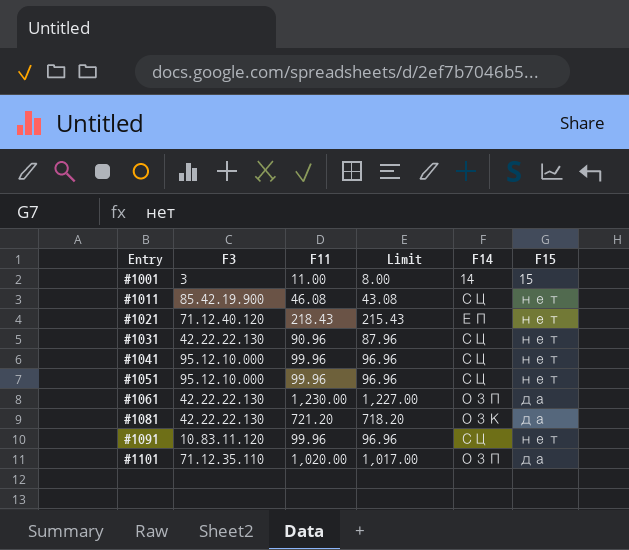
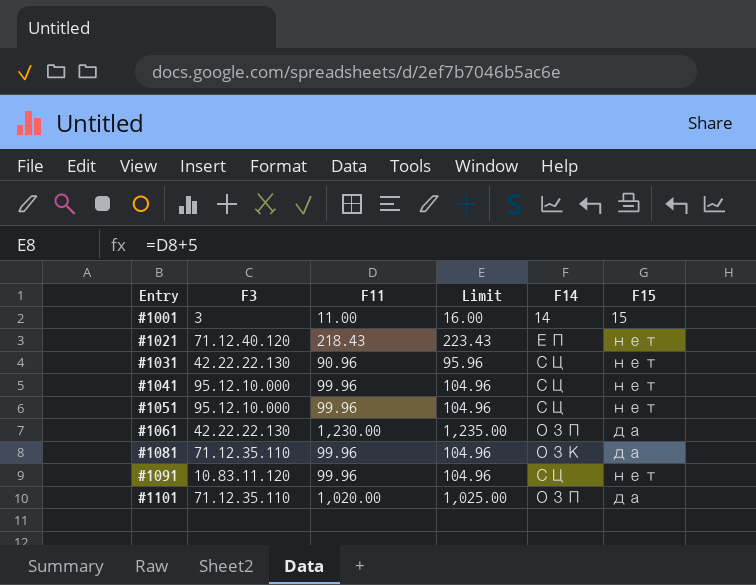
column Limit | formula: [F11] - 3 -> [F11] + 5
row #1011: 85.42.19.900 | 46.08 | 43.08 | СЦ | нет -> none
#1081 | F3: 42.22.22.130 -> 71.12.35.110
#1081 | F11: 721.20 -> 99.96

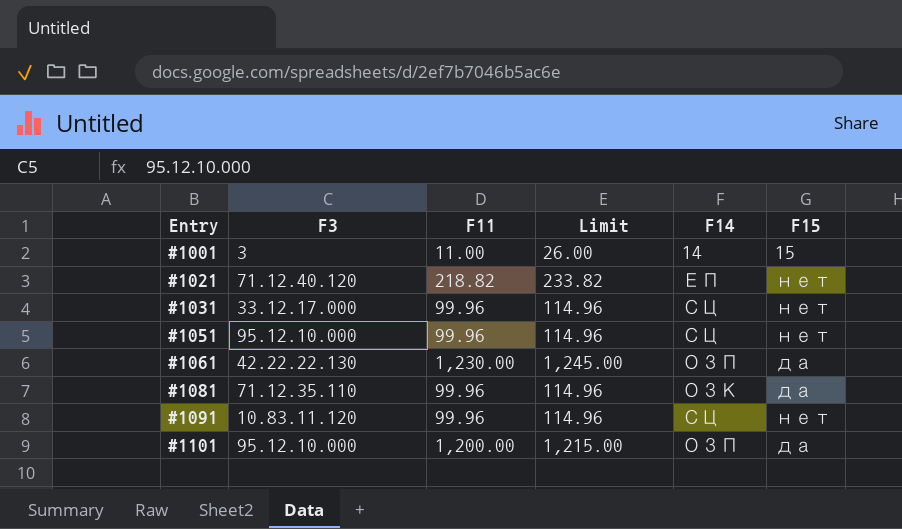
column Limit | formula: [F11] + 5 -> [F11] + 15
row #1041: 95.12.10.000 | 99.96 | 104.96 | СЦ | нет -> none
#1021 | F11: 218.43 -> 218.82
#1031 | F3: 42.22.22.130 -> 33.12.17.000
#1031 | F11: 90.96 -> 99.96
#1101 | F3: 71.12.35.110 -> 95.12.10.000
#1101 | F11: 1,020.00 -> 1,200.00

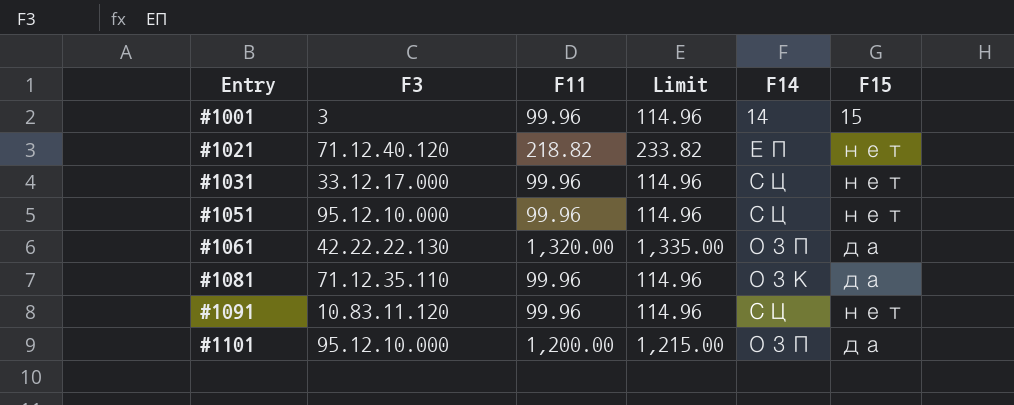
#1001 | F11: 11.00 -> 99.96
#1001 | Limit: 26.00 -> 114.96
#1061 | F11: 1,230.00 -> 1,320.00
#1061 | Limit: 1,245.00 -> 1,335.00

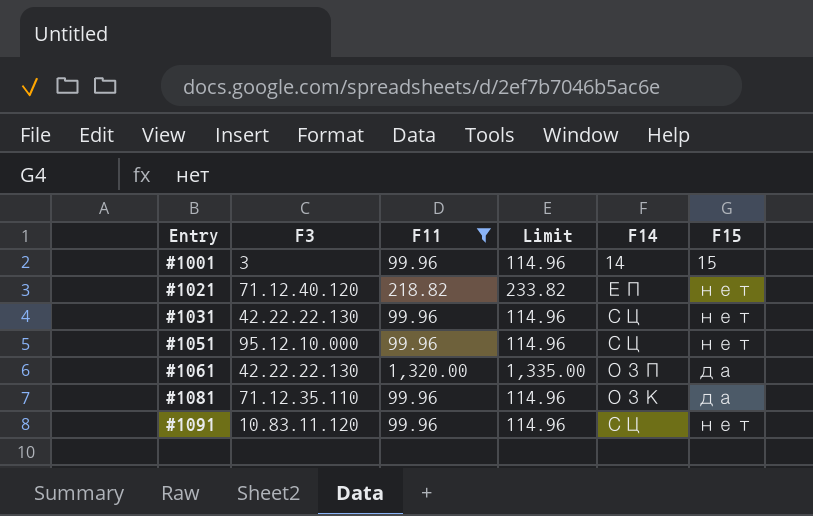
filter: none -> F11 != 1,200.00
#1031 | F3: 33.12.17.000 -> 42.22.22.130

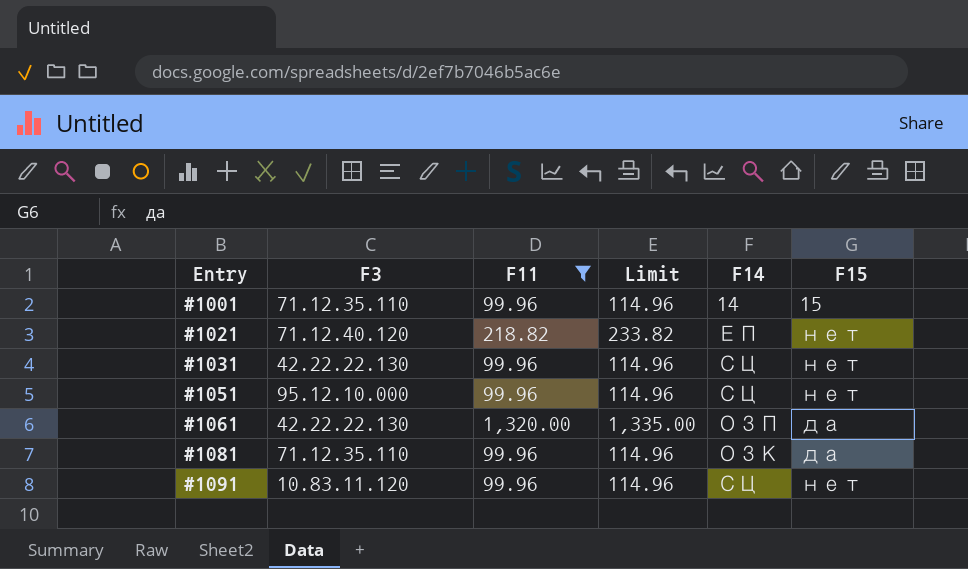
#1001 | F3: 3 -> 71.12.35.110

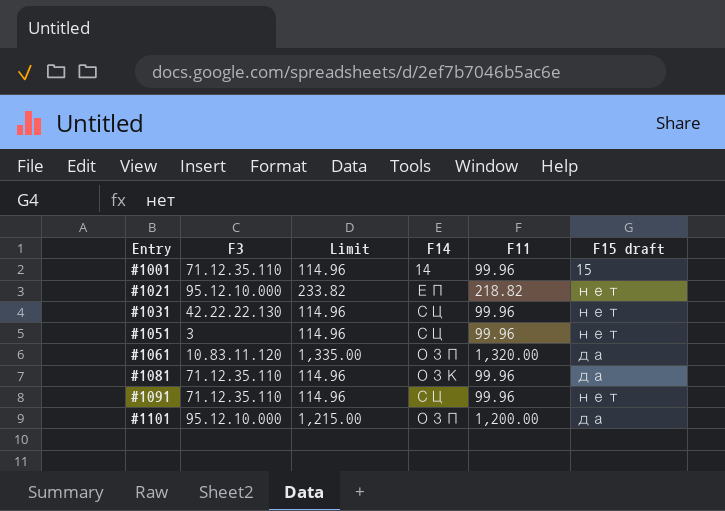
filter: F11 != 1,200.00 -> none
column F11 | position: 3 -> 5
column name: F15 -> F15 draft
#1021 | F3: 71.12.40.120 -> 95.12.10.000
#1051 | F3: 95.12.10.000 -> 3
#1061 | F3: 42.22.22.130 -> 10.83.11.120
#1091 | F3: 10.83.11.120 -> 71.12.35.110

